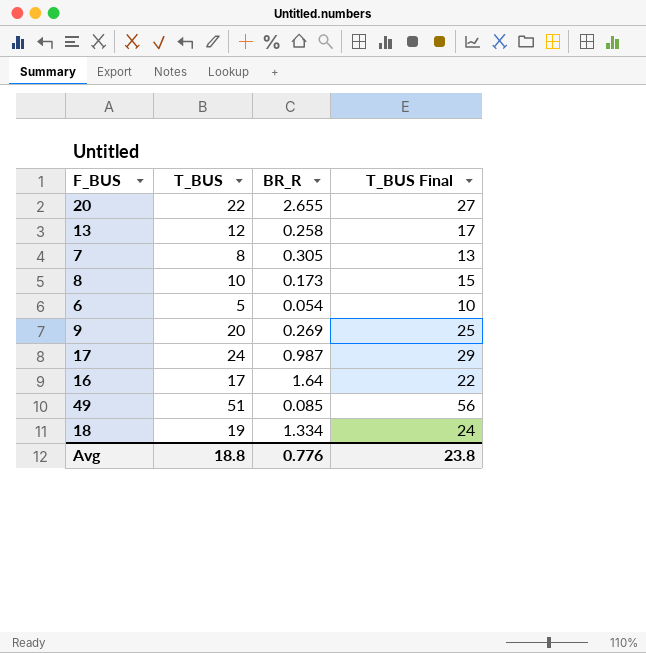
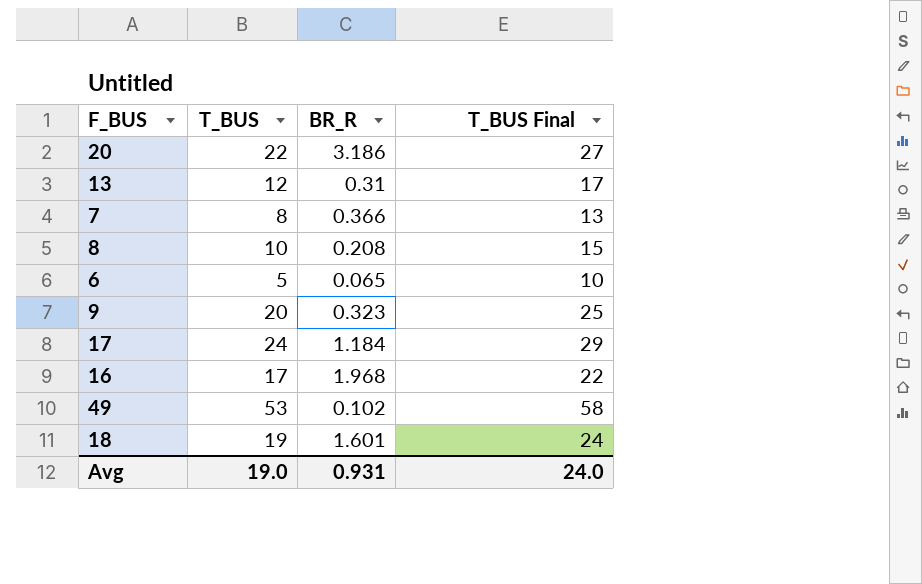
20 | BR_R: 2.655 -> 3.186
13 | BR_R: 0.258 -> 0.31
7 | BR_R: 0.305 -> 0.366
8 | BR_R: 0.173 -> 0.208
6 | BR_R: 0.054 -> 0.065
9 | BR_R: 0.269 -> 0.323
17 | BR_R: 0.987 -> 1.184
16 | BR_R: 1.64 -> 1.968
49 | T_BUS: 51 -> 53
49 | BR_R: 0.085 -> 0.102
49 | T_BUS Final: 56 -> 58
18 | BR_R: 1.334 -> 1.601
Avg | T_BUS: 18.8 -> 19.0
Avg | BR_R: 0.776 -> 0.931
Avg | T_BUS Final: 23.8 -> 24.0

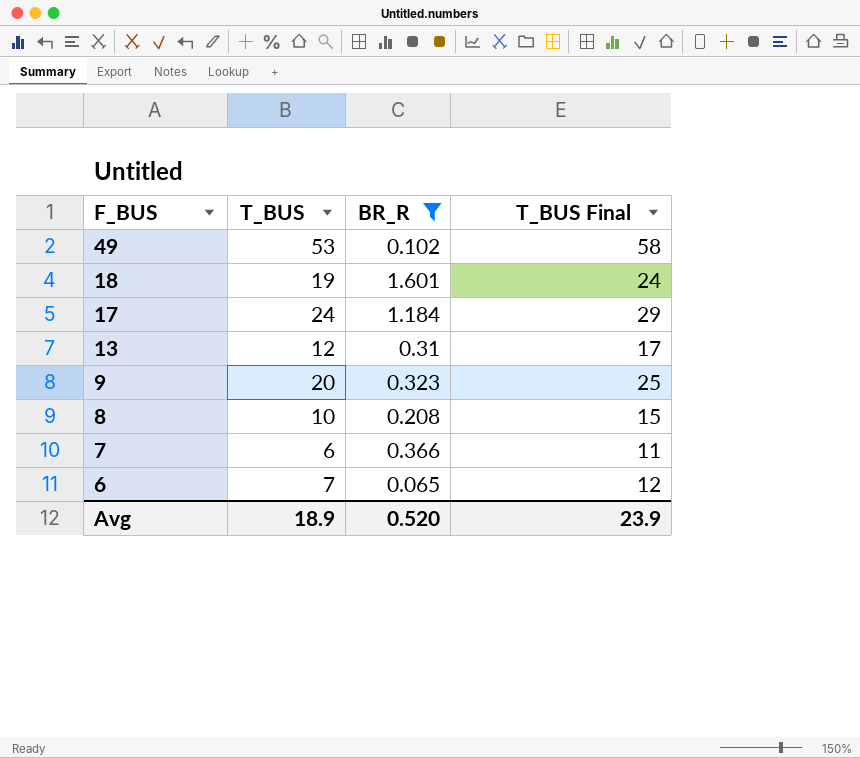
filter: none -> BR_R <= 1.601
row order: none -> F_BUS descending
7 | T_BUS: 8 -> 6
7 | T_BUS Final: 13 -> 11
6 | T_BUS: 5 -> 7
6 | T_BUS Final: 10 -> 12
Avg | T_BUS: 19.0 -> 18.9
Avg | BR_R: 0.931 -> 0.520
Avg | T_BUS Final: 24.0 -> 23.9

